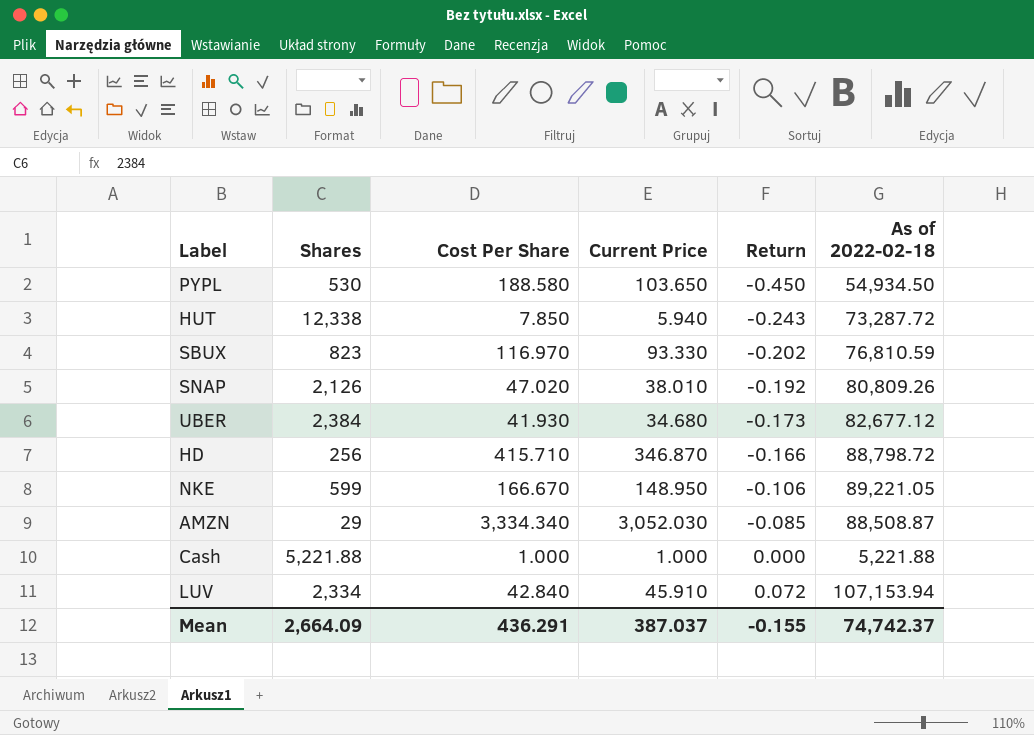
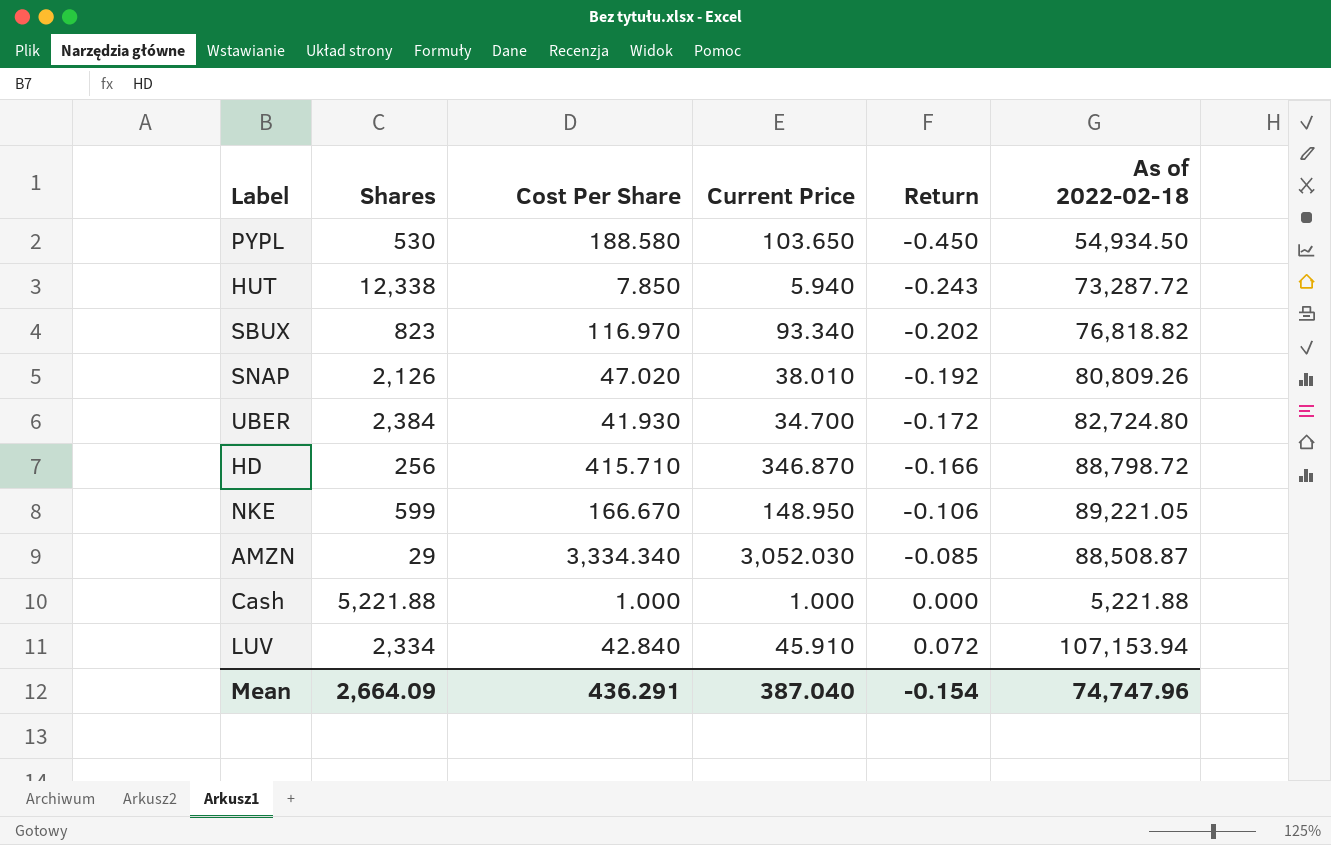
SBUX | Current Price: 93.330 -> 93.340
SBUX | As of 2022-02-18: 76,810.59 -> 76,818.82
UBER | Current Price: 34.680 -> 34.700
UBER | Return: -0.173 -> -0.172
UBER | As of 2022-02-18: 82,677.12 -> 82,724.80
Mean | Current Price: 387.037 -> 387.040
Mean | Return: -0.155 -> -0.154
Mean | As of 2022-02-18: 74,742.37 -> 74,747.96

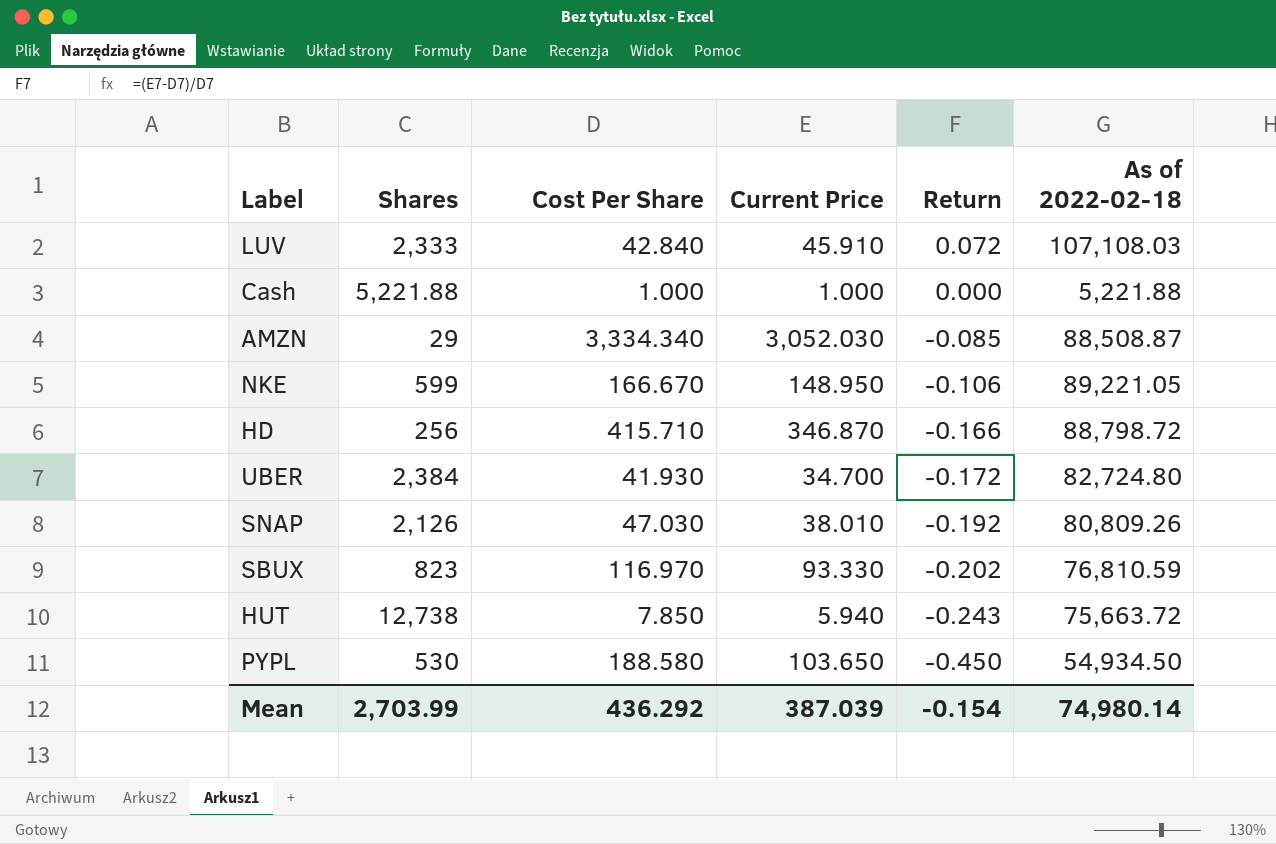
row order: Return ascending -> Return descending
LUV | Shares: 2,334 -> 2,333
LUV | As of 2022-02-18: 107,153.94 -> 107,108.03
SNAP | Cost Per Share: 47.020 -> 47.030
SBUX | Current Price: 93.340 -> 93.330
SBUX | As of 2022-02-18: 76,818.82 -> 76,810.59
HUT | Shares: 12,338 -> 12,738
HUT | As of 2022-02-18: 73,287.72 -> 75,663.72
Mean | Shares: 2,664.09 -> 2,703.99
Mean | Cost Per Share: 436.291 -> 436.292
Mean | Current Price: 387.040 -> 387.039
Mean | As of 2022-02-18: 74,747.96 -> 74,980.14

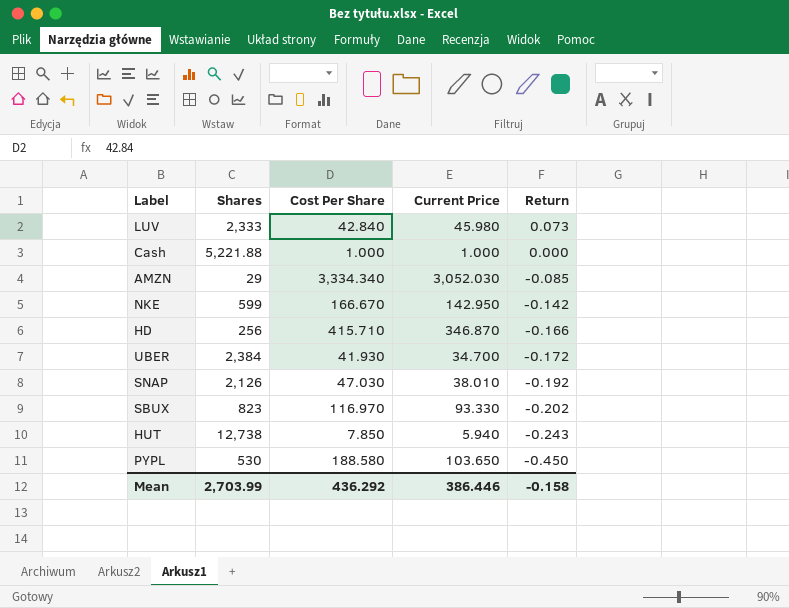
column As of 2022-02-18 | formula: [Shares] * [Current Price] -> none
LUV | Current Price: 45.910 -> 45.980
LUV | Return: 0.072 -> 0.073
NKE | Current Price: 148.950 -> 142.950
NKE | Return: -0.106 -> -0.142
Mean | Current Price: 387.039 -> 386.446
Mean | Return: -0.154 -> -0.158

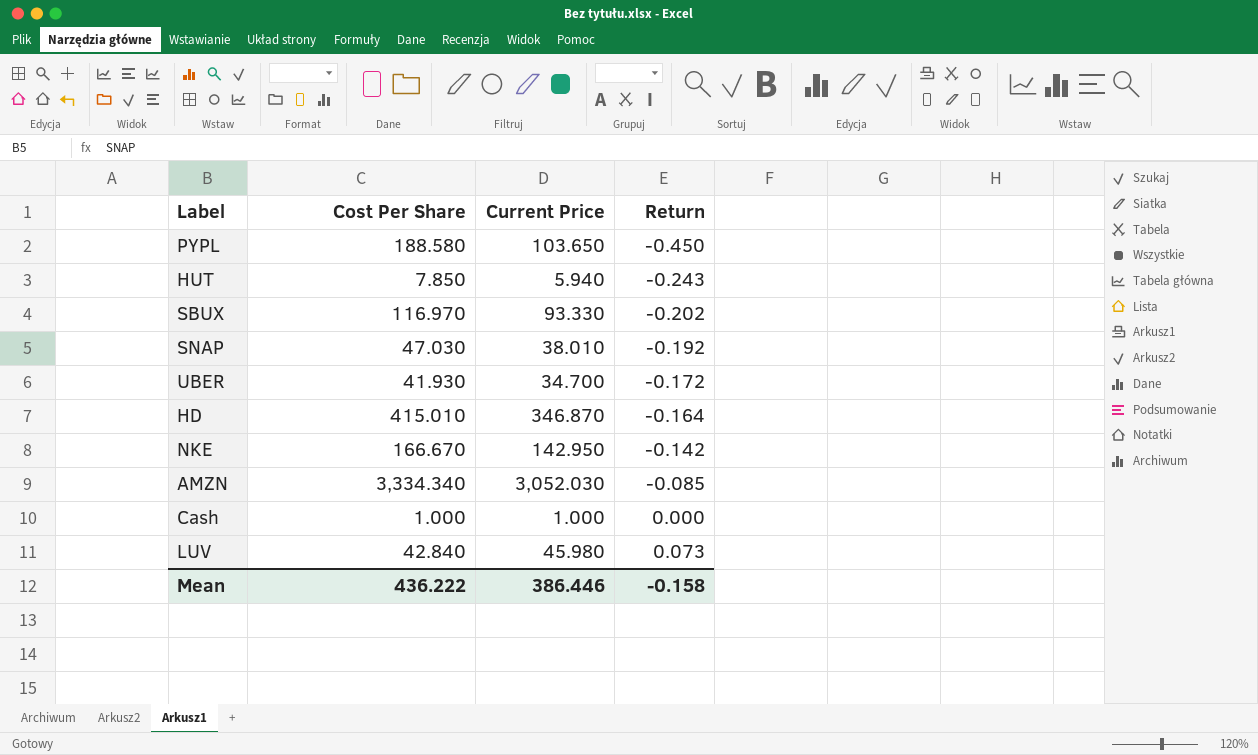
row order: Return descending -> Return ascending
column Shares | position: 2 -> none
HD | Cost Per Share: 415.710 -> 415.010
HD | Return: -0.166 -> -0.164
Mean | Cost Per Share: 436.292 -> 436.222

